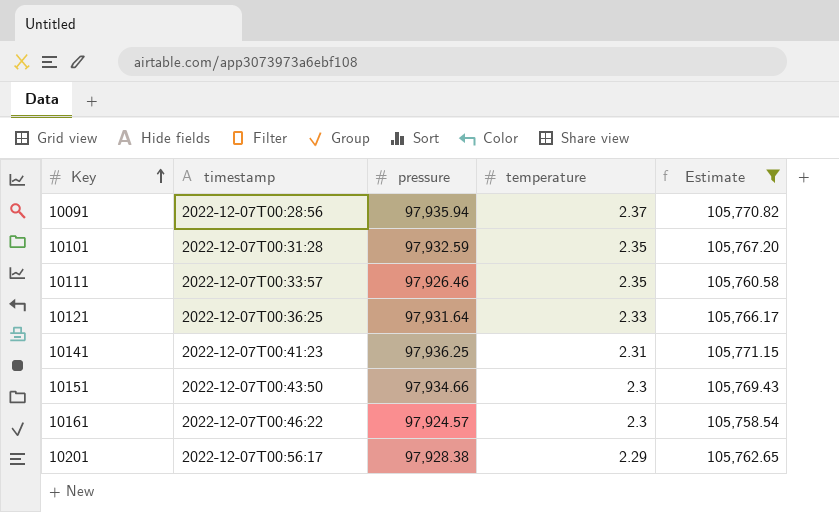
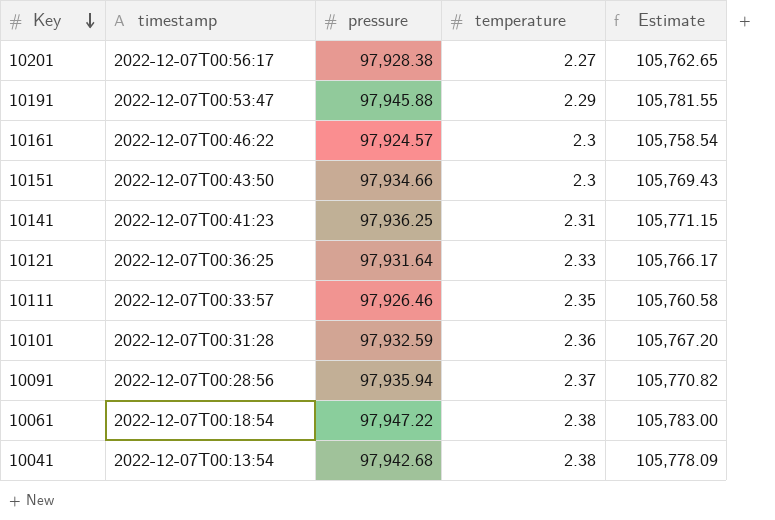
filter: Estimate <= 105,771.15 -> none
row order: Key ascending -> Key descending
10201 | temperature: 2.29 -> 2.27
10101 | temperature: 2.35 -> 2.36

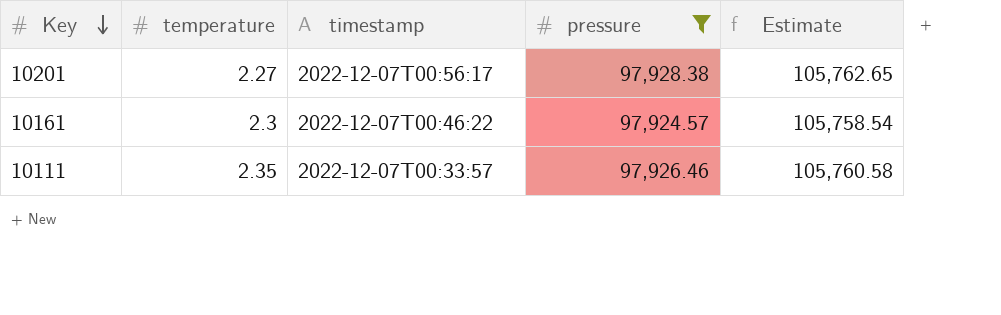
filter: none -> pressure <= 97,928.38
column temperature | position: 4 -> 2

